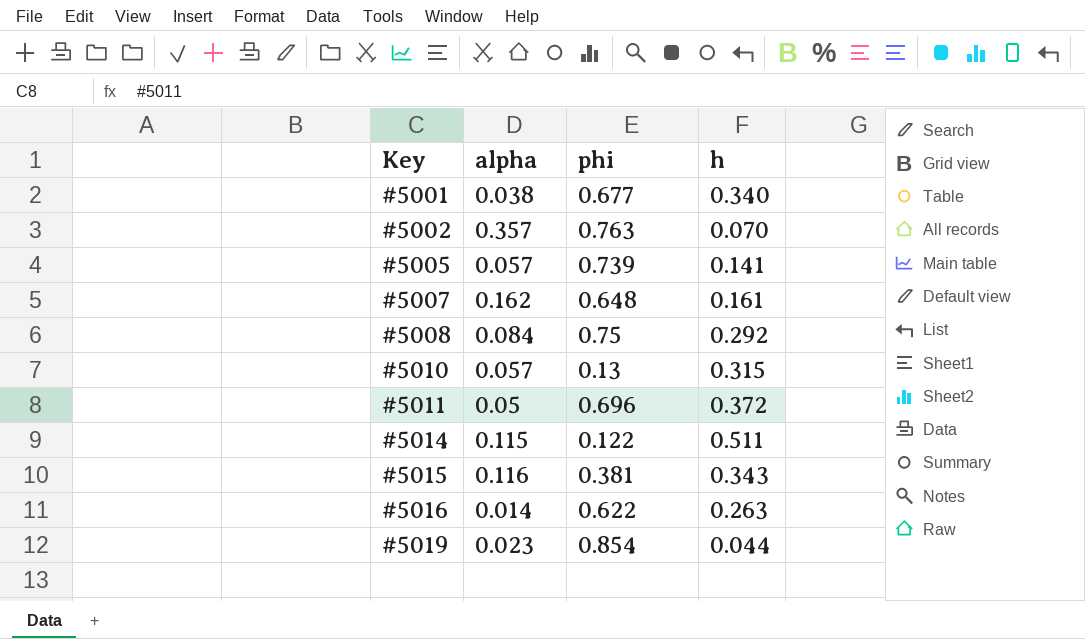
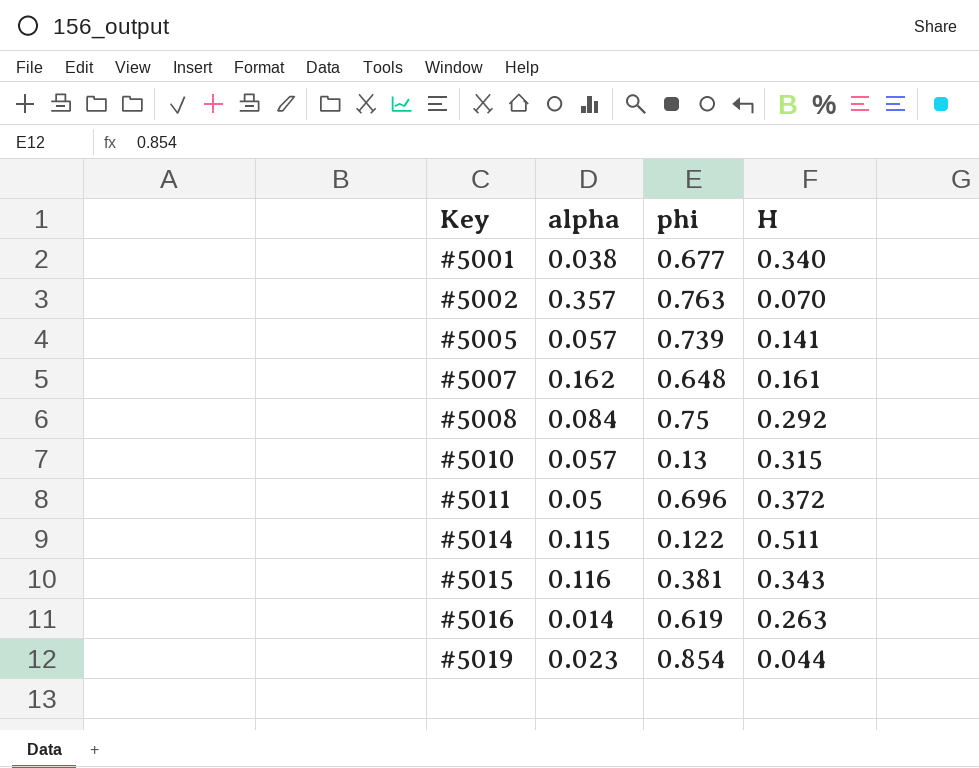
column name: h -> H
#5016 | phi: 0.622 -> 0.619

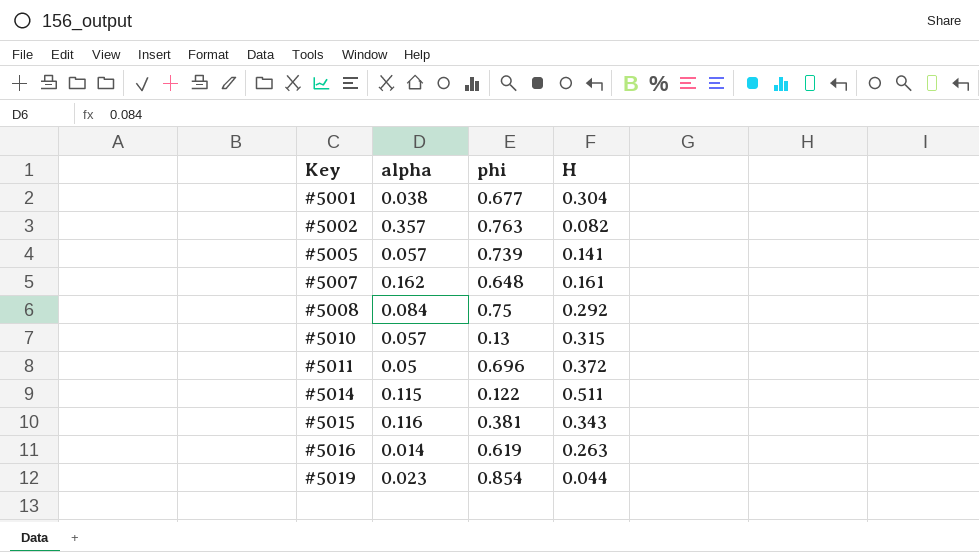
#5001 | H: 0.340 -> 0.304
#5002 | H: 0.070 -> 0.082

